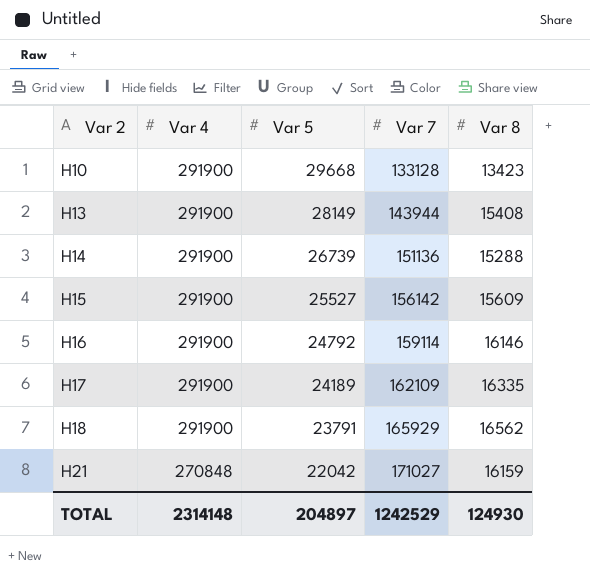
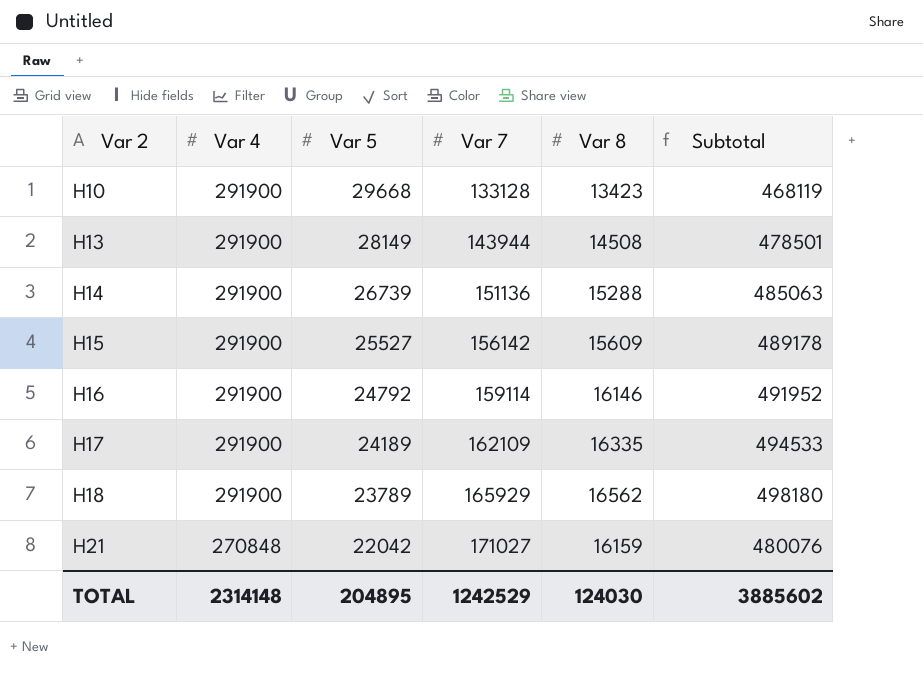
column Subtotal | formula: none -> [Var 4] + [Var 5] + [Var 7] + [Var 8]
H13 | Var 8: 15408 -> 14508
H18 | Var 5: 23791 -> 23789
TOTAL | Var 5: 204897 -> 204895
TOTAL | Var 8: 124930 -> 124030

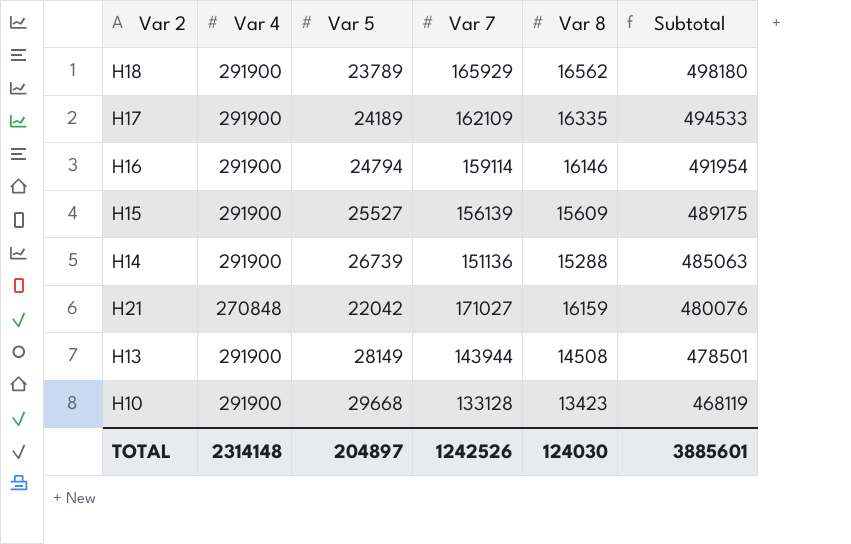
row order: Var 2 ascending -> Subtotal descending
H16 | Var 5: 24792 -> 24794
H16 | Subtotal: 491952 -> 491954
H15 | Var 7: 156142 -> 156139
H15 | Subtotal: 489178 -> 489175
TOTAL | Var 5: 204895 -> 204897
TOTAL | Var 7: 1242529 -> 1242526
TOTAL | Subtotal: 3885602 -> 3885601

